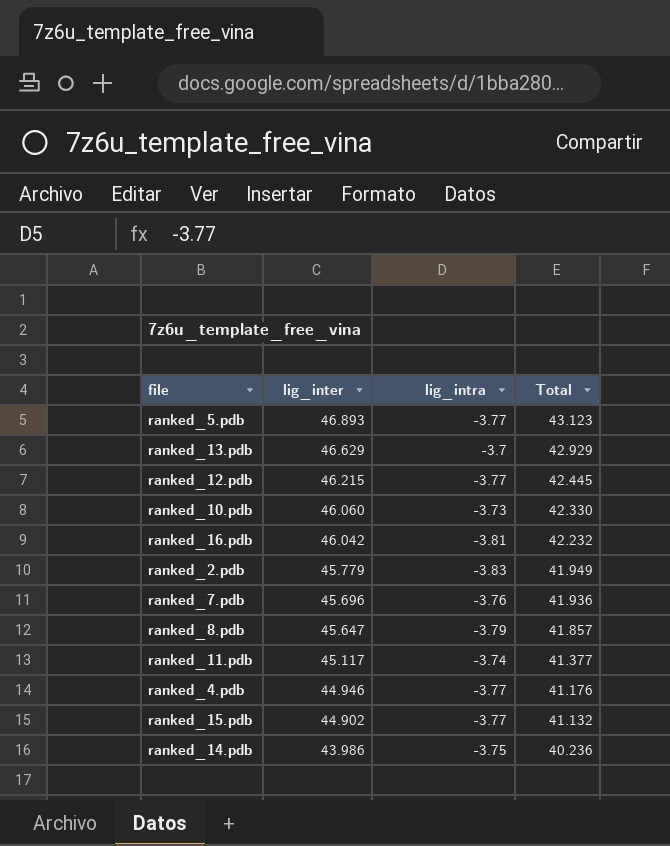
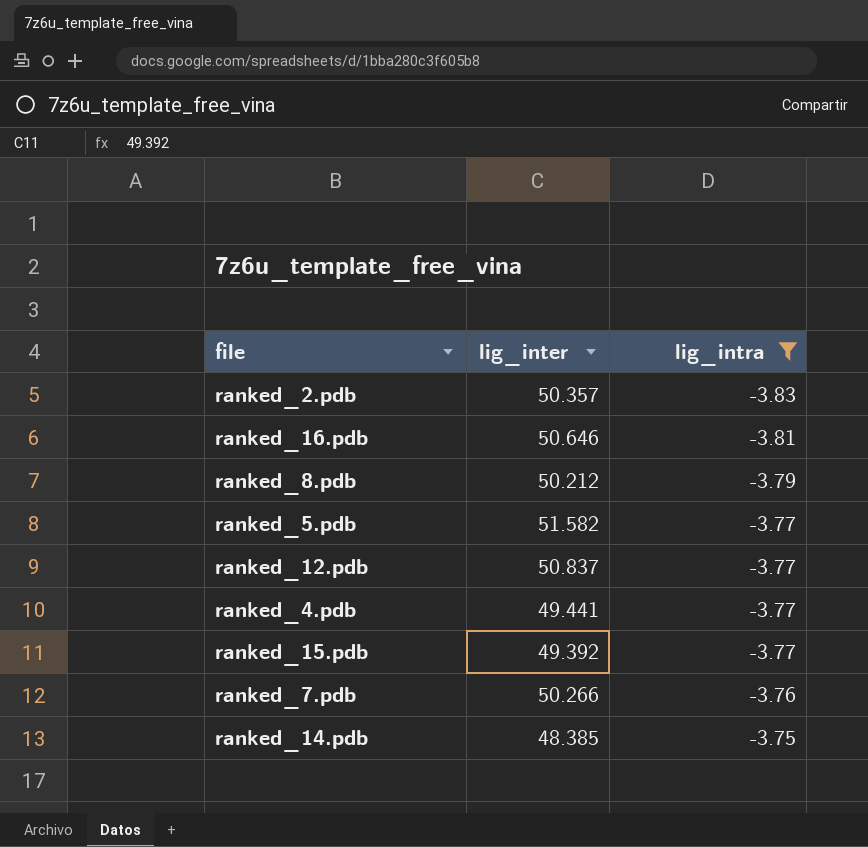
filter: none -> lig_intra <= -3.75
row order: lig_inter descending -> lig_intra ascending
column Total | formula: [lig_inter] + [lig_intra] -> none
ranked_2.pdb | lig_inter: 45.779 -> 50.357
ranked_16.pdb | lig_inter: 46.042 -> 50.646
ranked_8.pdb | lig_inter: 45.647 -> 50.212
ranked_5.pdb | lig_inter: 46.893 -> 51.582
ranked_12.pdb | lig_inter: 46.215 -> 50.837
ranked_4.pdb | lig_inter: 44.946 -> 49.441
ranked_15.pdb | lig_inter: 44.902 -> 49.392
ranked_7.pdb | lig_inter: 45.696 -> 50.266
ranked_14.pdb | lig_inter: 43.986 -> 48.385

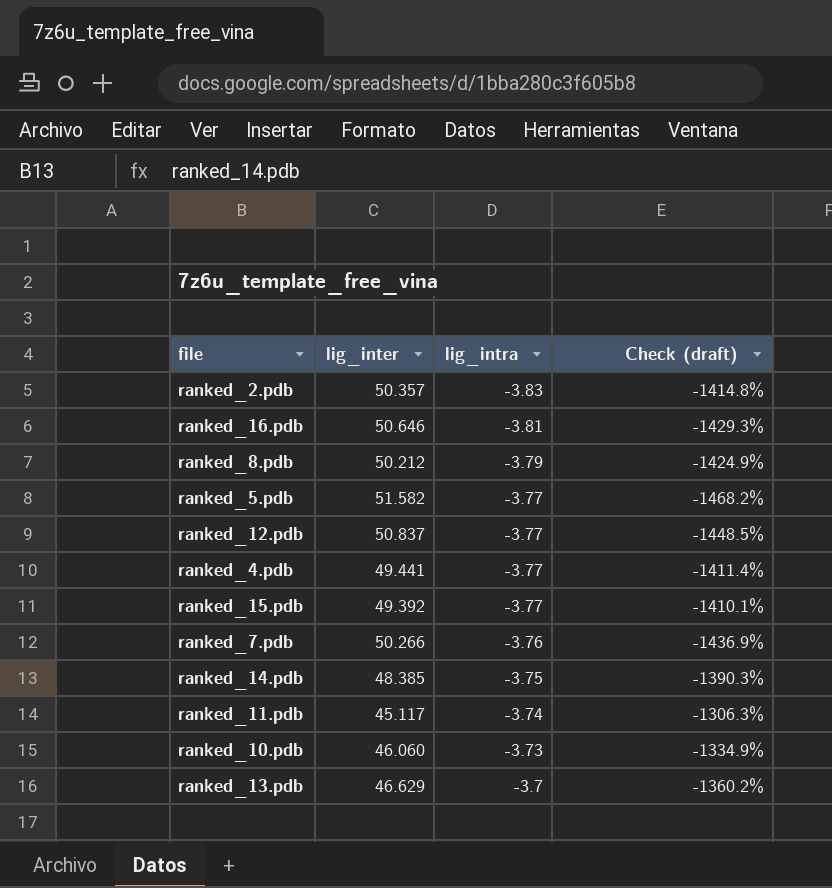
filter: lig_intra <= -3.75 -> none
column Check (draft) | formula: none -> ([lig_inter] - [lig_intra]) / [lig_intra]

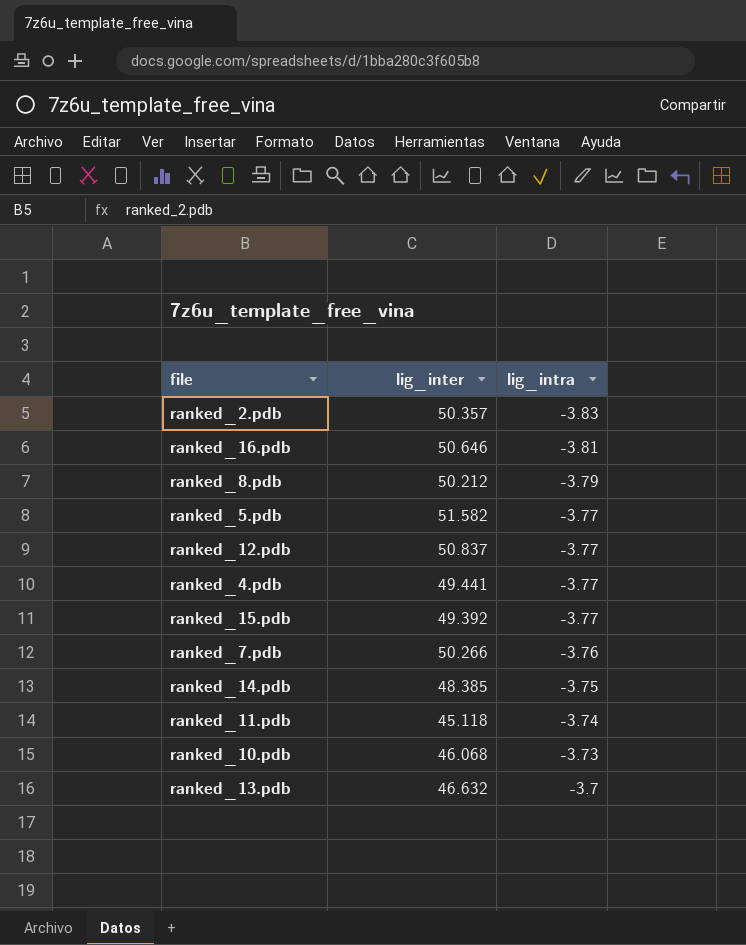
column Check (draft) | formula: ([lig_inter] - [lig_intra]) / [lig_intra] -> none
ranked_11.pdb | lig_inter: 45.117 -> 45.118
ranked_10.pdb | lig_inter: 46.060 -> 46.068
ranked_13.pdb | lig_inter: 46.629 -> 46.632

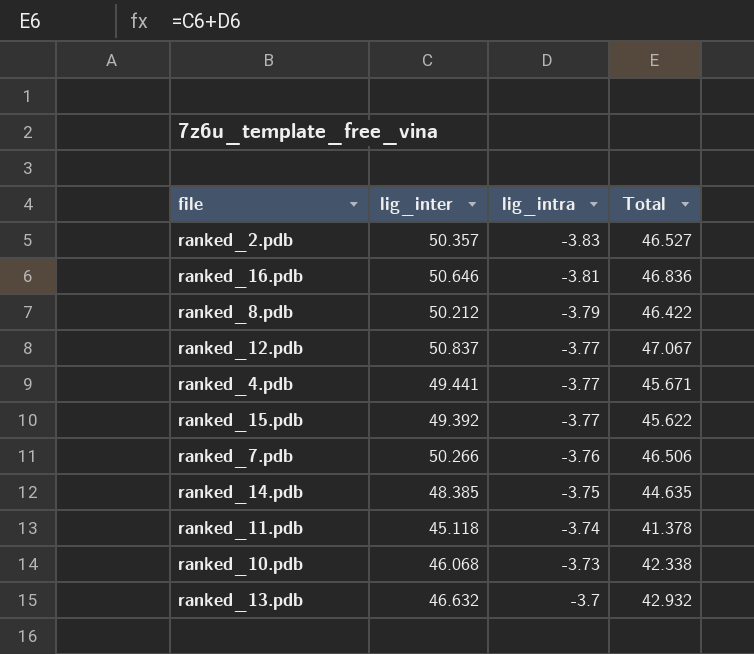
column Total | formula: none -> [lig_inter] + [lig_intra]
row ranked_5.pdb: 51.582 | -3.77 -> none

